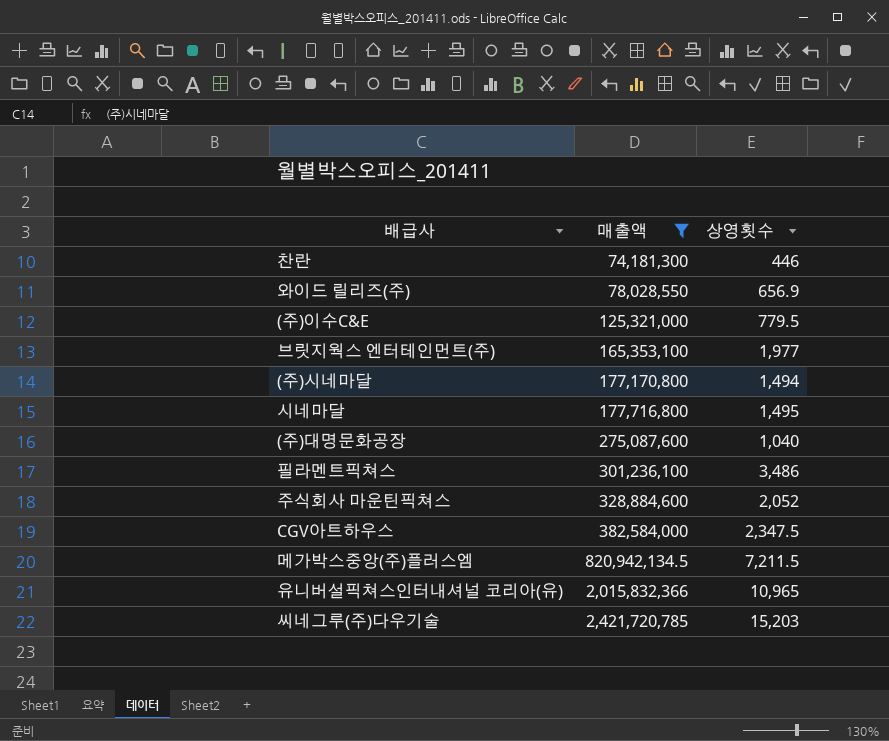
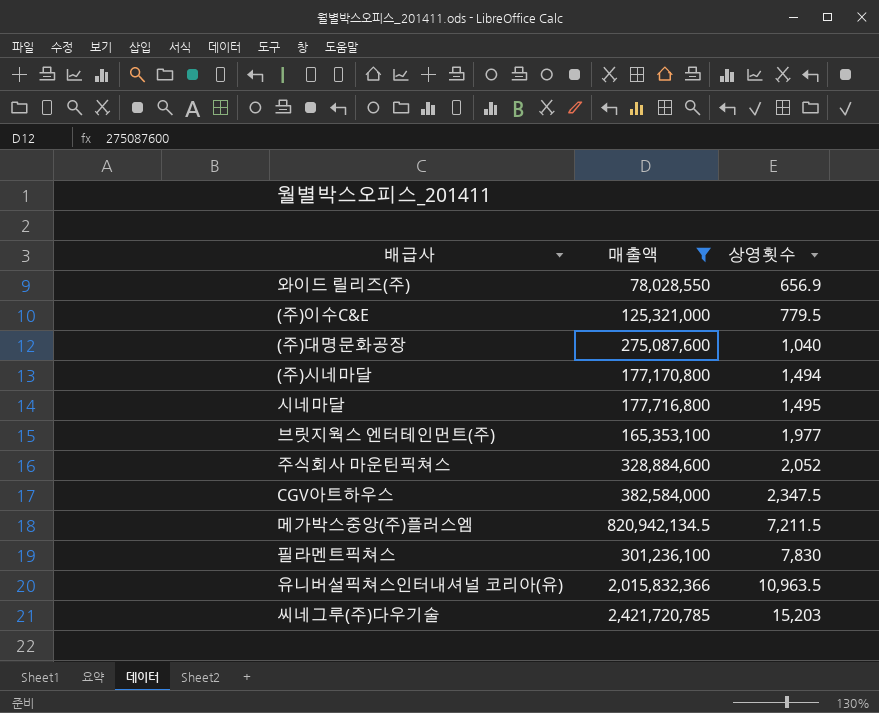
row order: 매출액 ascending -> 상영횟수 ascending
row 찬란: 74,181,300 | 446 -> none
필라멘트픽쳐스 | 상영횟수: 3,486 -> 7,830
유니버설픽쳐스인터내셔널 코리아(유) | 상영횟수: 10,965 -> 10,963.5

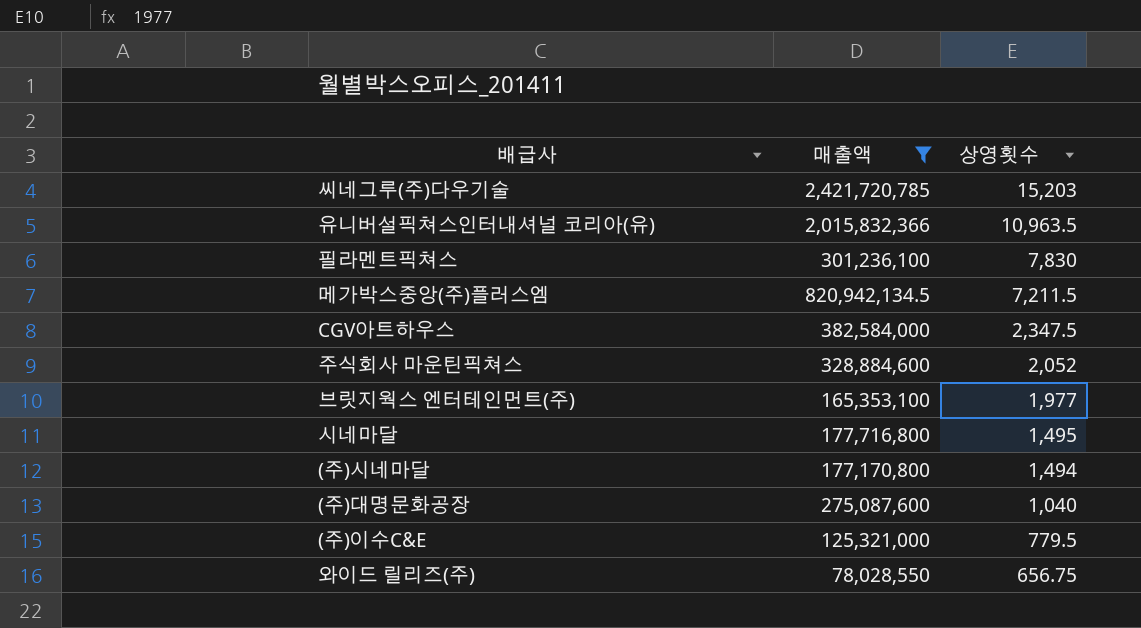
row order: 상영횟수 ascending -> 상영횟수 descending
와이드 릴리즈(주) | 상영횟수: 656.9 -> 656.75

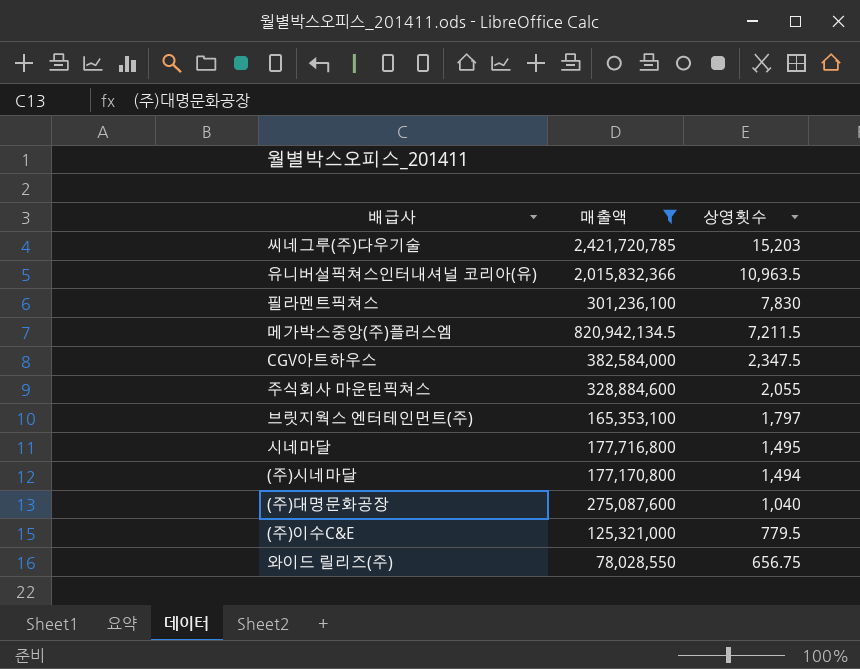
주식회사 마운틴픽쳐스 | 상영횟수: 2,052 -> 2,055
브릿지웍스 엔터테인먼트(주) | 상영횟수: 1,977 -> 1,797

